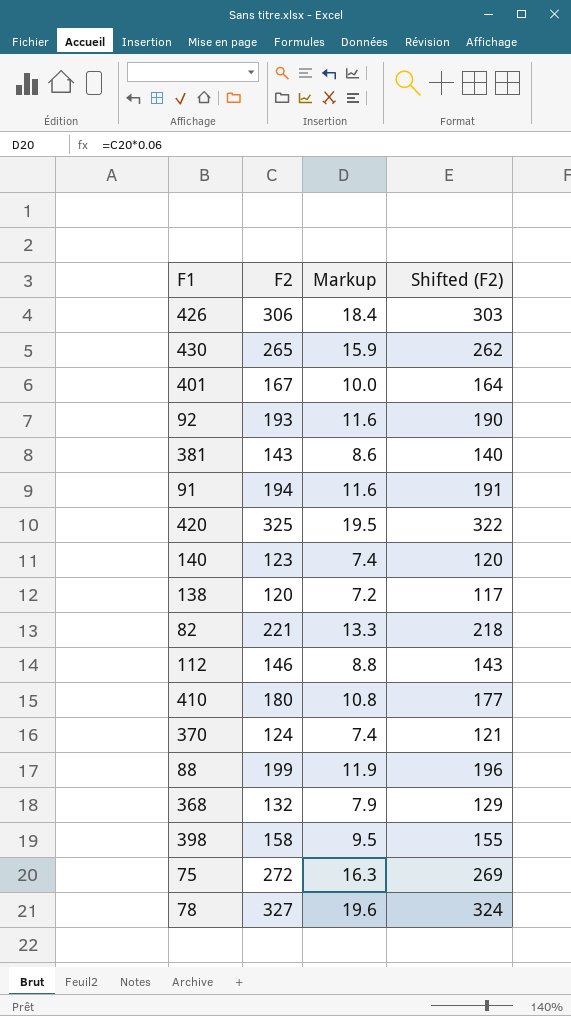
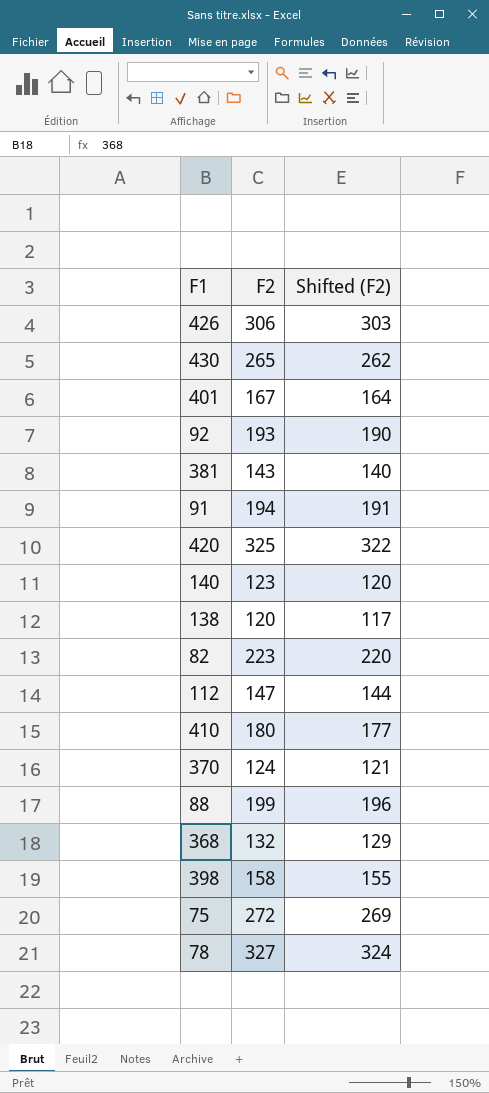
column Markup | formula: [F2] * 0.06 -> none
82 | F2: 221 -> 223
82 | Shifted (F2): 218 -> 220
112 | F2: 146 -> 147
112 | Shifted (F2): 143 -> 144

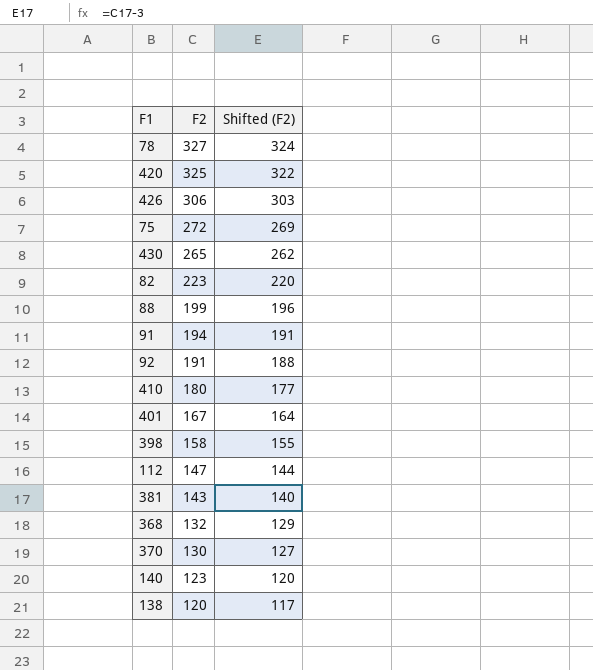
row order: none -> F2 descending
92 | F2: 193 -> 191
92 | Shifted (F2): 190 -> 188
370 | F2: 124 -> 130
370 | Shifted (F2): 121 -> 127

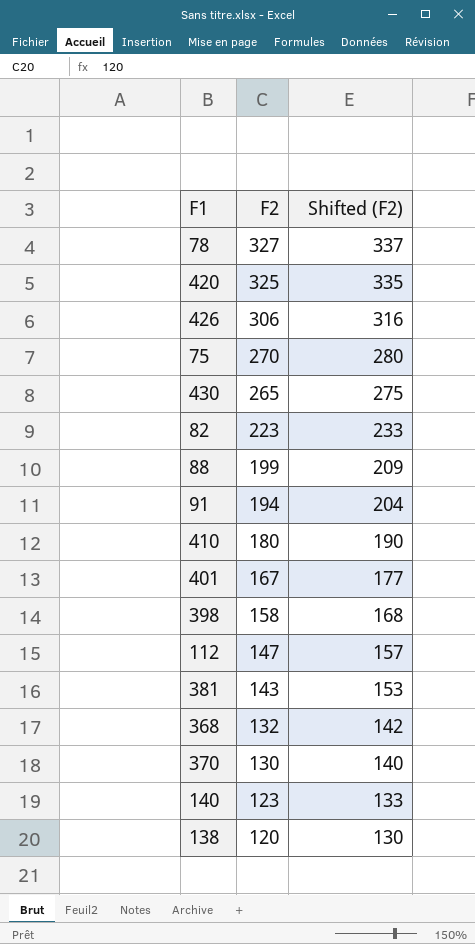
column Shifted (F2) | formula: [F2] - 3 -> [F2] + 10
row 92: 191 | 188 -> none
75 | F2: 272 -> 270

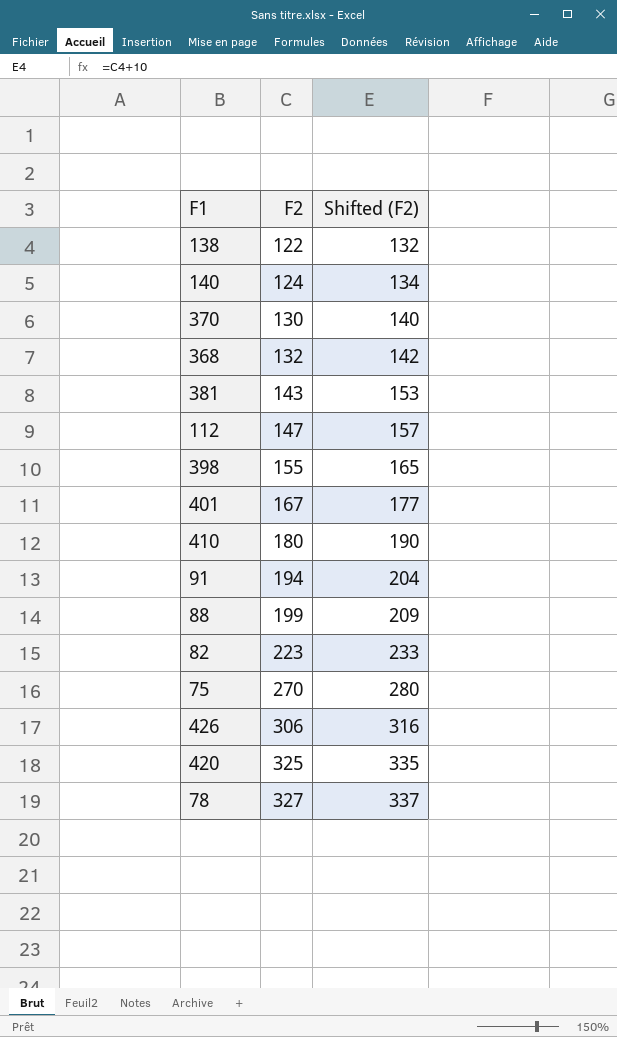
row order: F2 descending -> F2 ascending
row 430: 265 | 275 -> none
138 | F2: 120 -> 122
138 | Shifted (F2): 130 -> 132
140 | F2: 123 -> 124
140 | Shifted (F2): 133 -> 134
398 | F2: 158 -> 155
398 | Shifted (F2): 168 -> 165

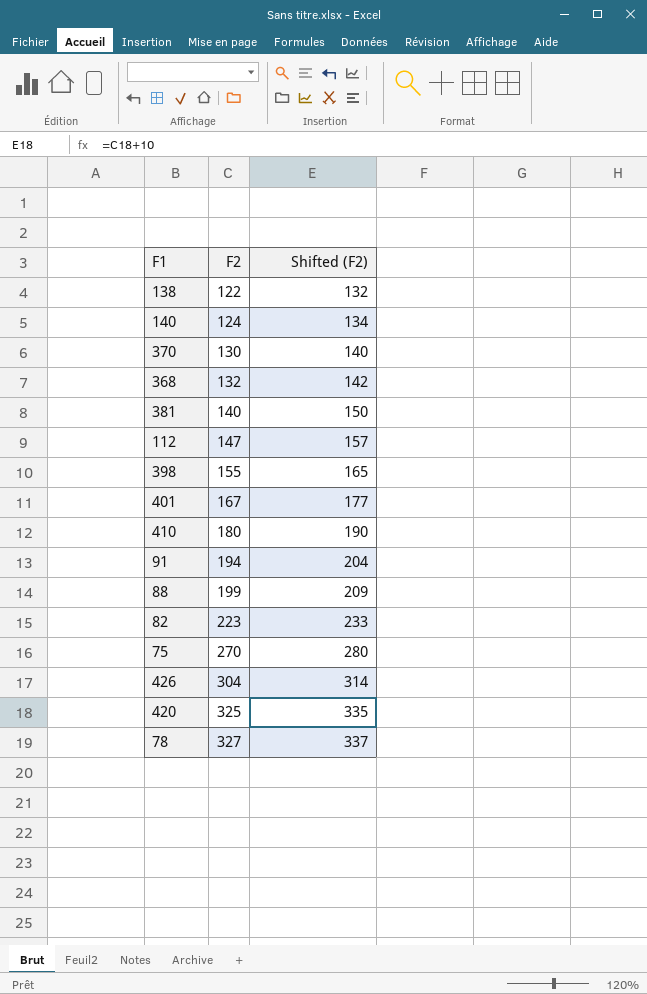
381 | F2: 143 -> 140
381 | Shifted (F2): 153 -> 150
426 | F2: 306 -> 304
426 | Shifted (F2): 316 -> 314

